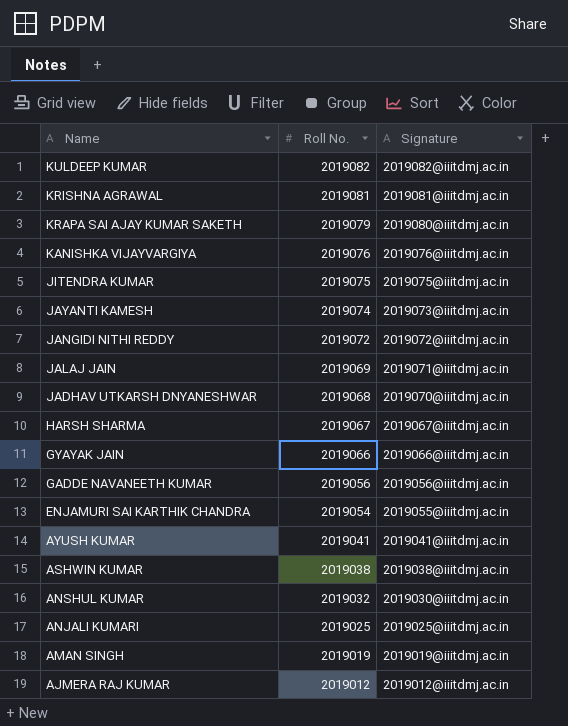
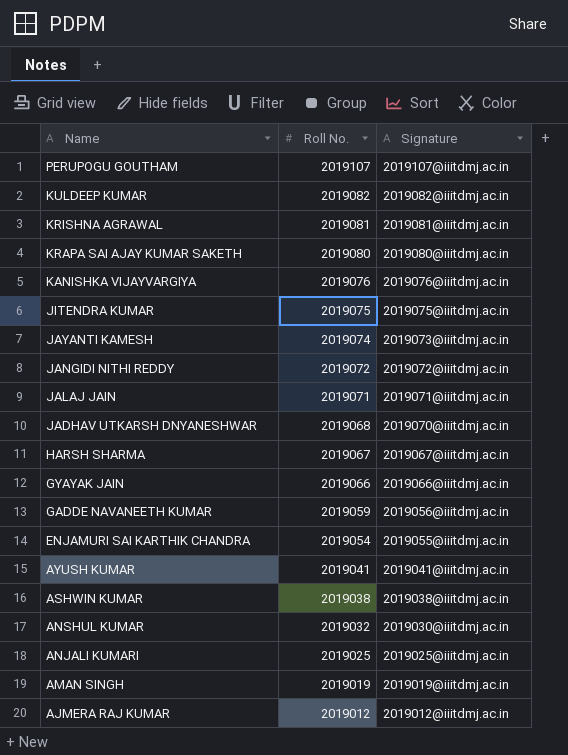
row PERUPOGU GOUTHAM: none -> 2019107 | 2019107@iiitdmj.ac.in
KRAPA SAI AJAY KUMAR SAKETH | Roll No.: 2019079 -> 2019080
JALAJ JAIN | Roll No.: 2019069 -> 2019071
GADDE NAVANEETH KUMAR | Roll No.: 2019056 -> 2019059

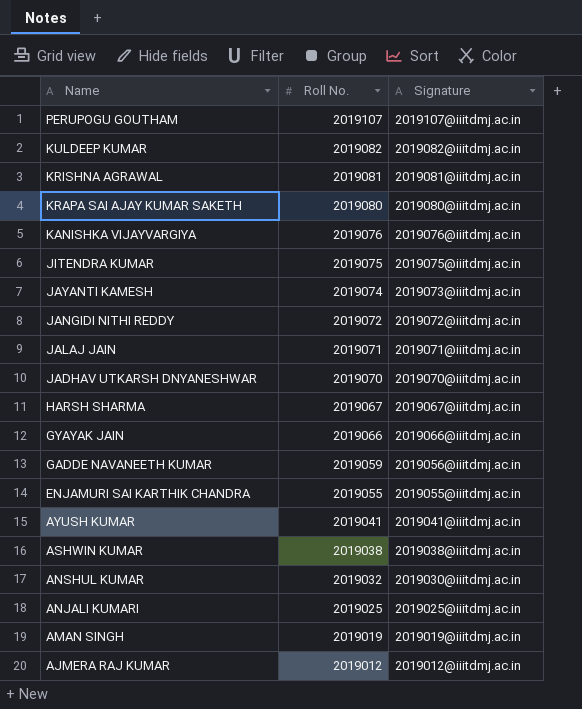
JADHAV UTKARSH DNYANESHWAR | Roll No.: 2019068 -> 2019070
ENJAMURI SAI KARTHIK CHANDRA | Roll No.: 2019054 -> 2019055

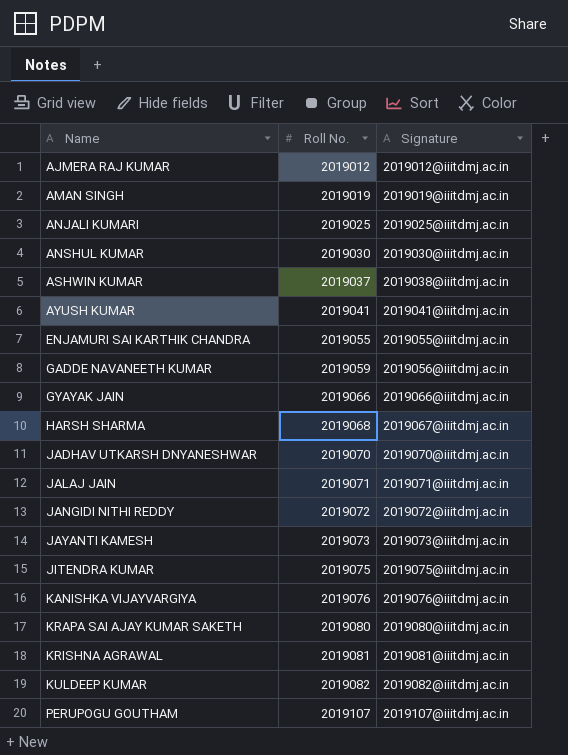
row order: Name descending -> Name ascending
ANSHUL KUMAR | Roll No.: 2019032 -> 2019030
ASHWIN KUMAR | Roll No.: 2019038 -> 2019037
HARSH SHARMA | Roll No.: 2019067 -> 2019068
JAYANTI KAMESH | Roll No.: 2019074 -> 2019073

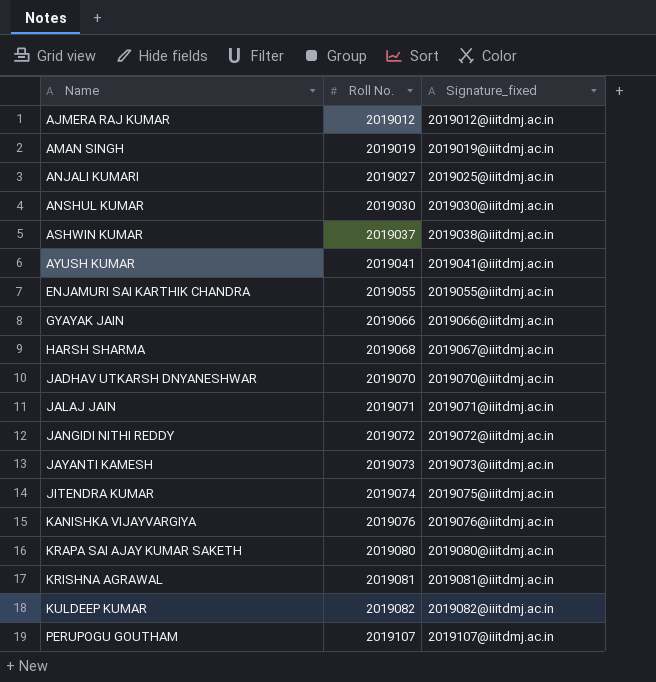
column name: Signature -> Signature_fixed
row GADDE NAVANEETH KUMAR: 2019059 | 2019056@iiitdmj.ac.in -> none
ANJALI KUMARI | Roll No.: 2019025 -> 2019027
JITENDRA KUMAR | Roll No.: 2019075 -> 2019074

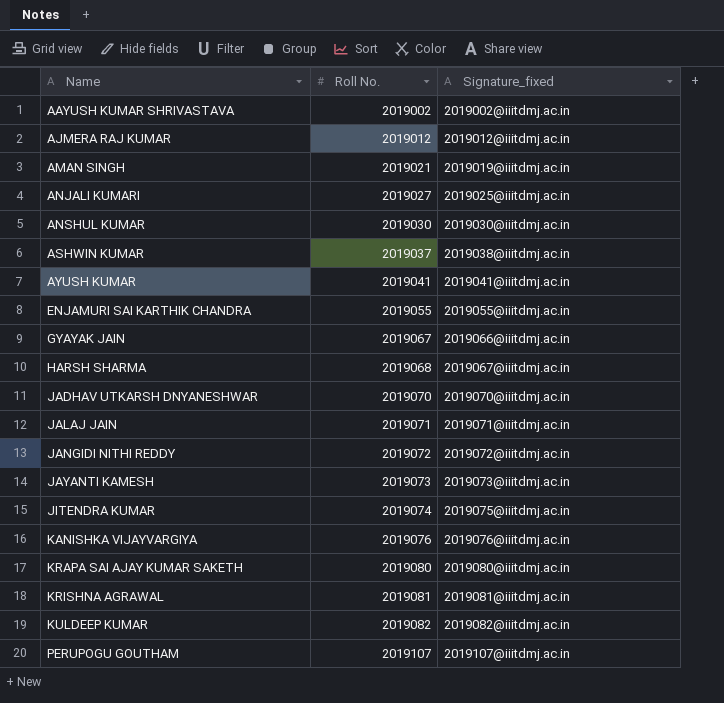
row AAYUSH KUMAR SHRIVASTAVA: none -> 2019002 | 2019002@iiitdmj.ac.in
AMAN SINGH | Roll No.: 2019019 -> 2019021
GYAYAK JAIN | Roll No.: 2019066 -> 2019067

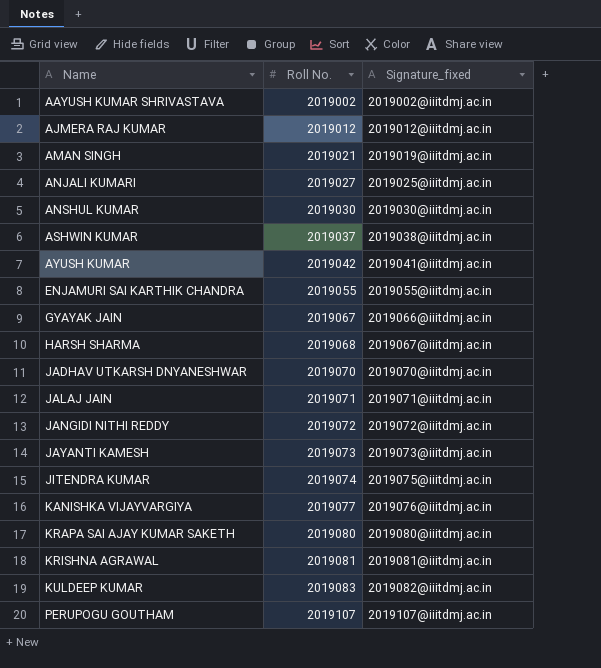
AYUSH KUMAR | Roll No.: 2019041 -> 2019042
KANISHKA VIJAYVARGIYA | Roll No.: 2019076 -> 2019077
KULDEEP KUMAR | Roll No.: 2019082 -> 2019083

